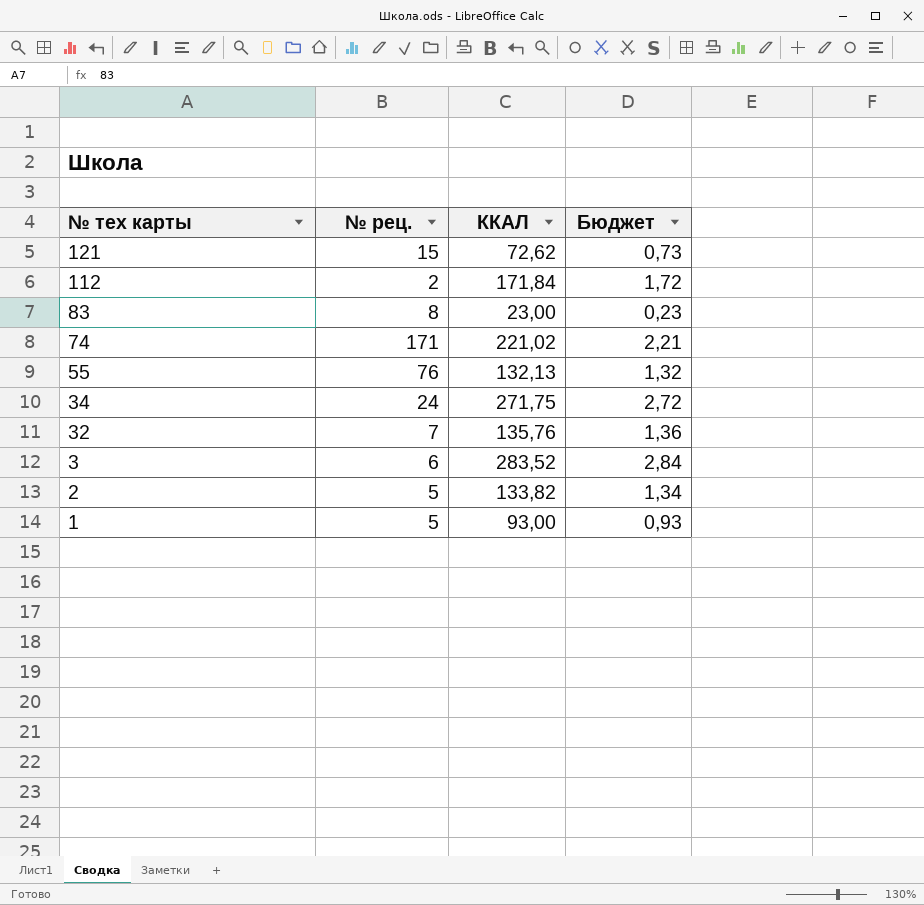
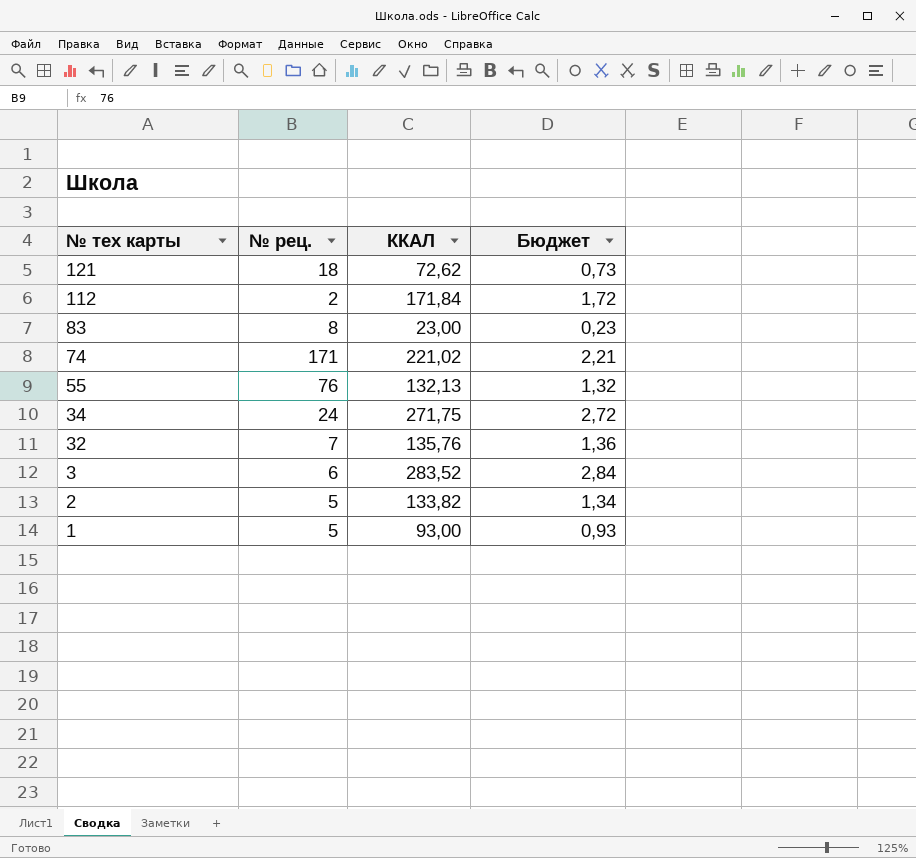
121 | № рец.: 15 -> 18

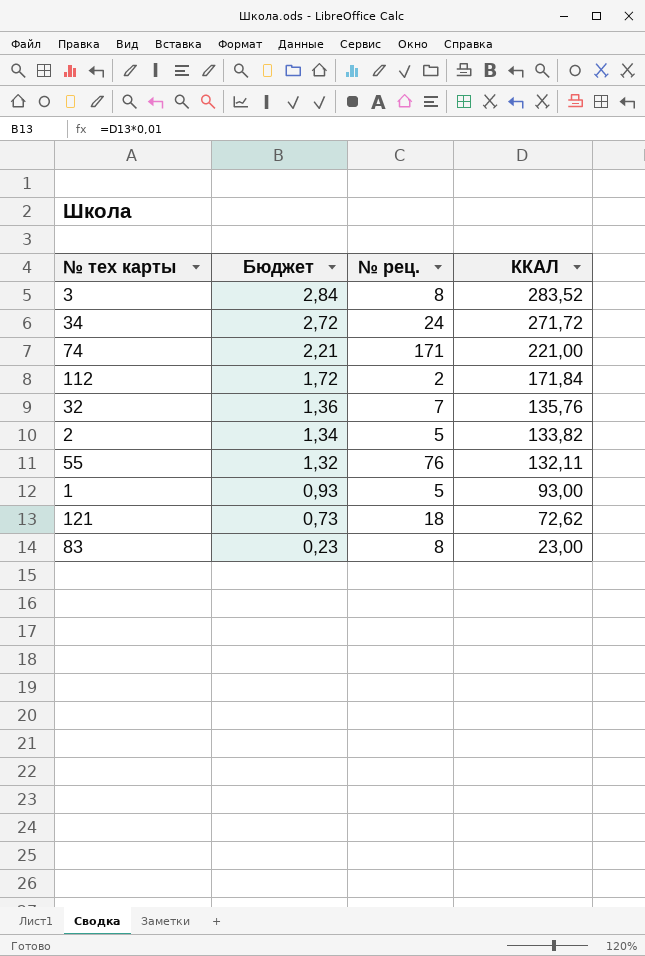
row order: № тех карты descending -> Бюджет descending
column Бюджет | position: 4 -> 2
3 | № рец.: 6 -> 8
34 | ККАЛ: 271,75 -> 271,72
74 | ККАЛ: 221,02 -> 221,00
55 | ККАЛ: 132,13 -> 132,11

